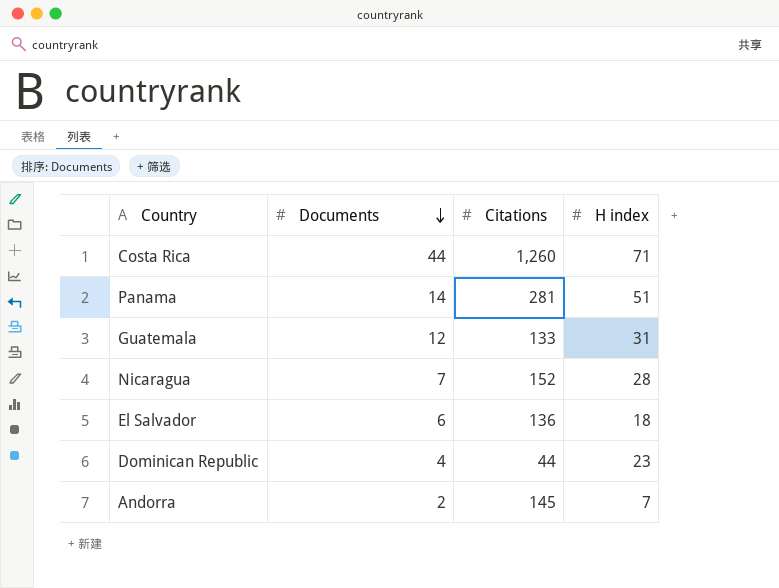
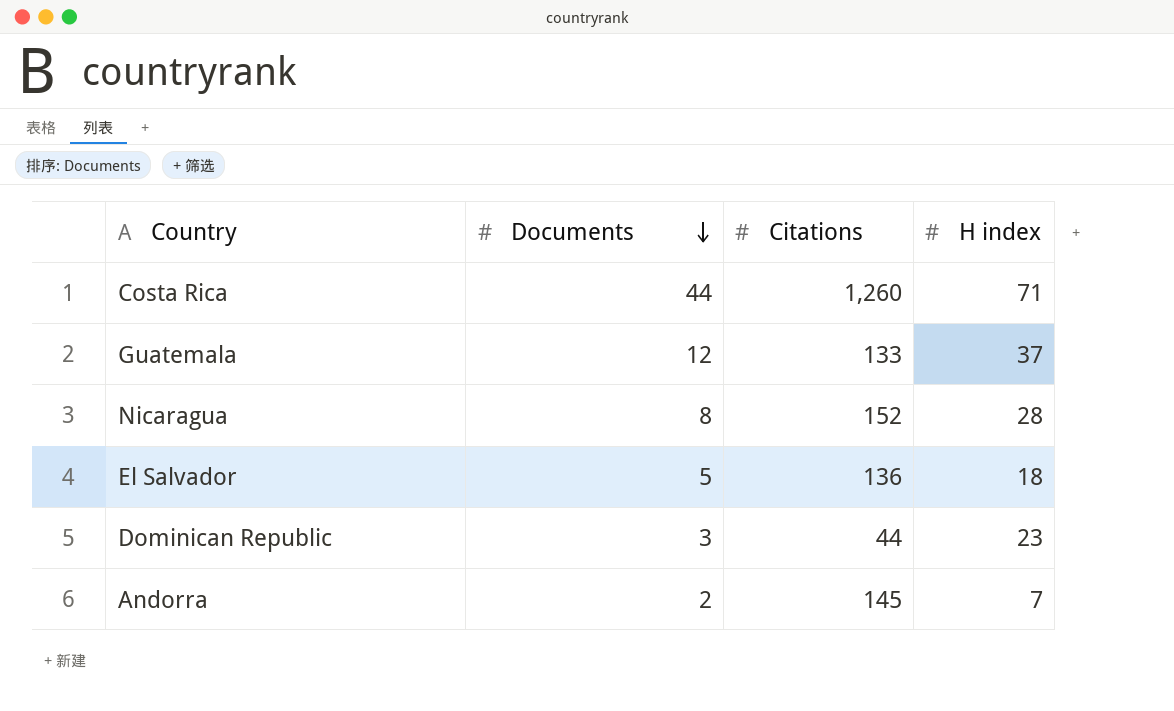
row Panama: 14 | 281 | 51 -> none
Guatemala | H index: 31 -> 37
Nicaragua | Documents: 7 -> 8
El Salvador | Documents: 6 -> 5
Dominican Republic | Documents: 4 -> 3

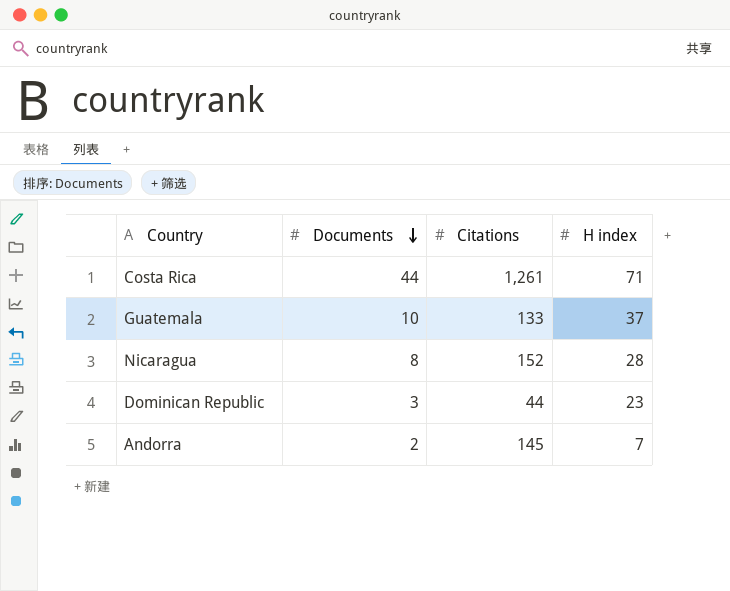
row El Salvador: 5 | 136 | 18 -> none
Costa Rica | Citations: 1,260 -> 1,261
Guatemala | Documents: 12 -> 10

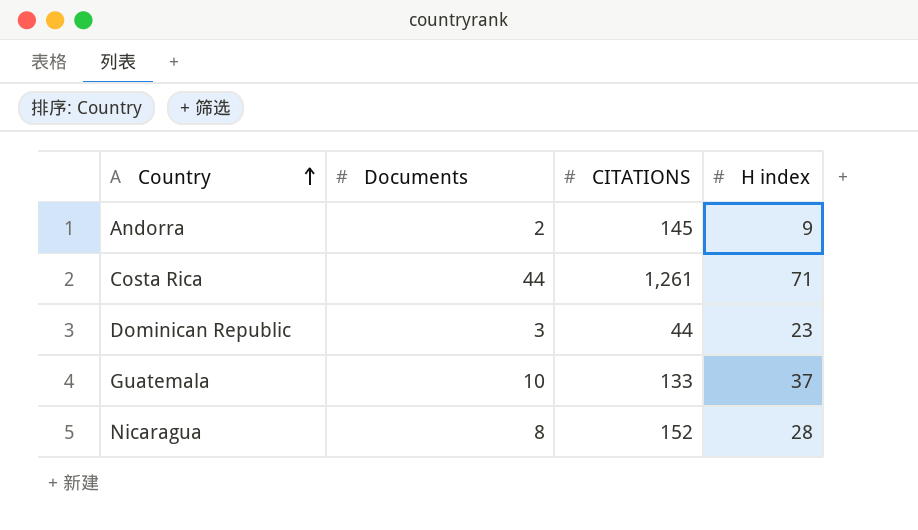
row order: Documents descending -> Country ascending
column name: Citations -> CITATIONS
Andorra | H index: 7 -> 9

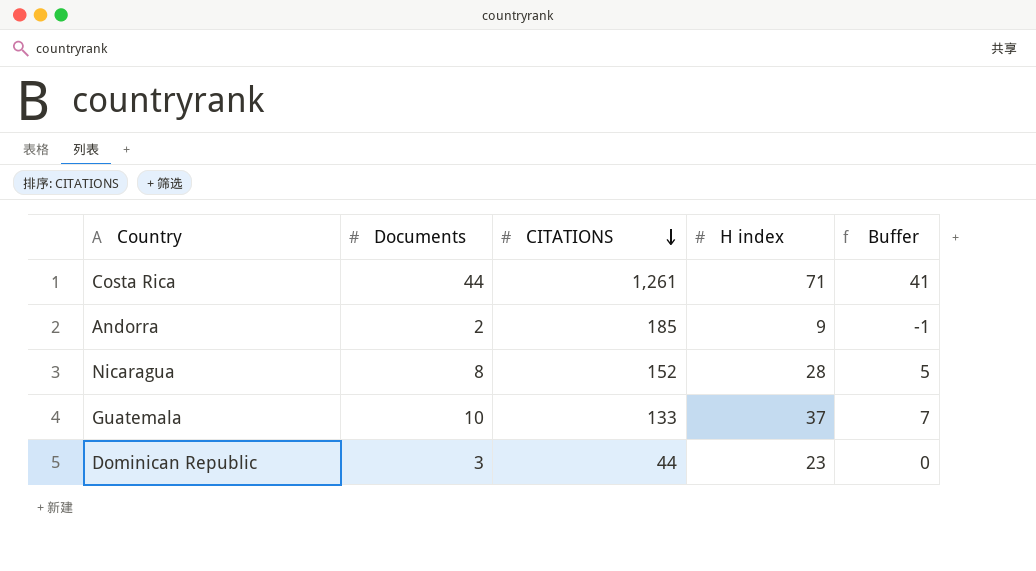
row order: Country ascending -> CITATIONS descending
column Buffer | formula: none -> [Documents] - 3
Andorra | CITATIONS: 145 -> 185

